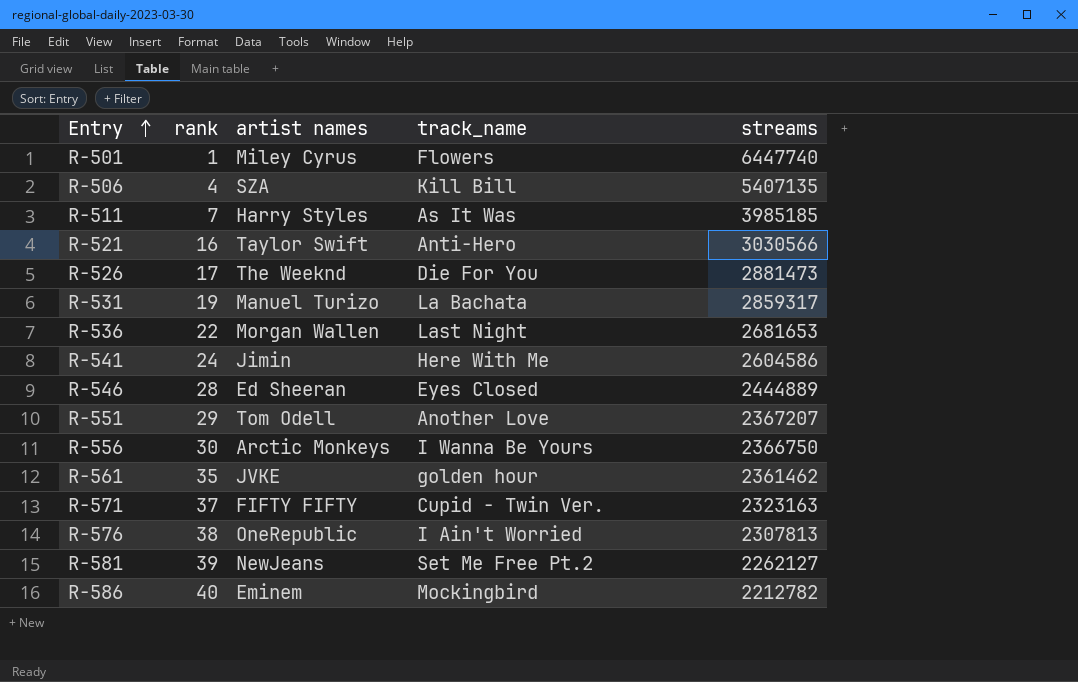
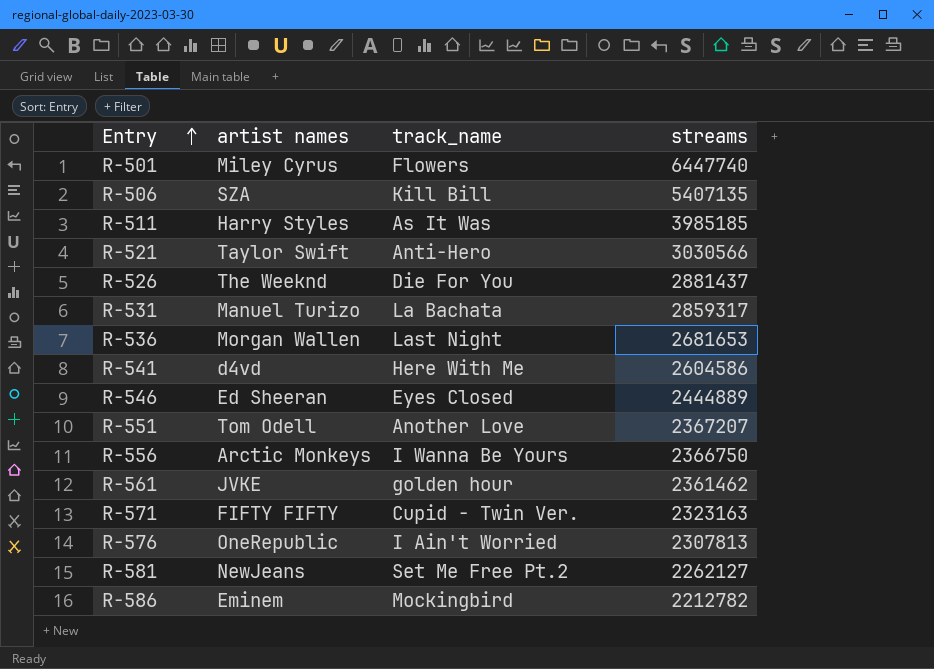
column rank | position: 2 -> none
R-526 | streams: 2881473 -> 2881437
R-541 | artist names: Jimin -> d4vd

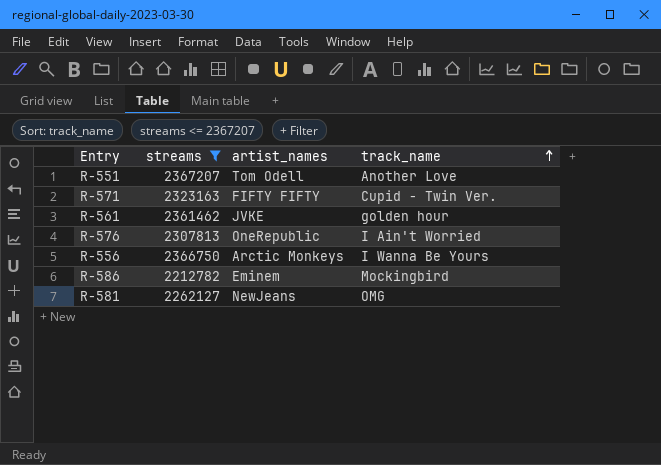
filter: none -> streams <= 2367207
row order: Entry ascending -> track_name ascending
column streams | position: 4 -> 2
column name: artist names -> artist_names
R-581 | track_name: Set Me Free Pt.2 -> OMG

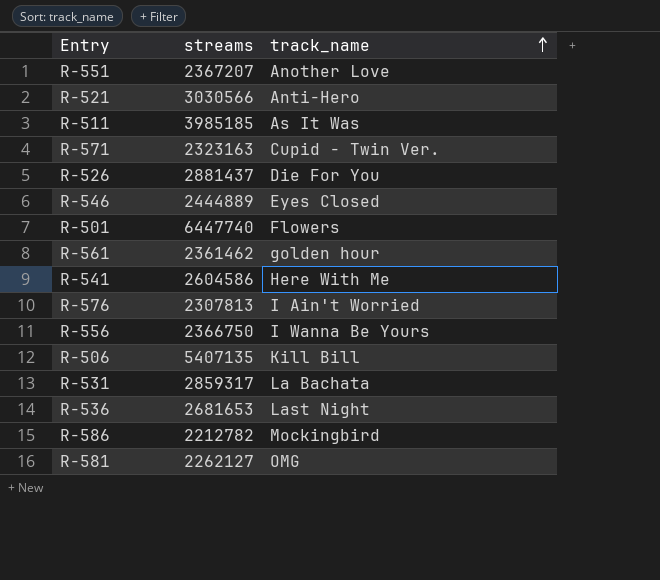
filter: streams <= 2367207 -> none
column artist_names | position: 3 -> none

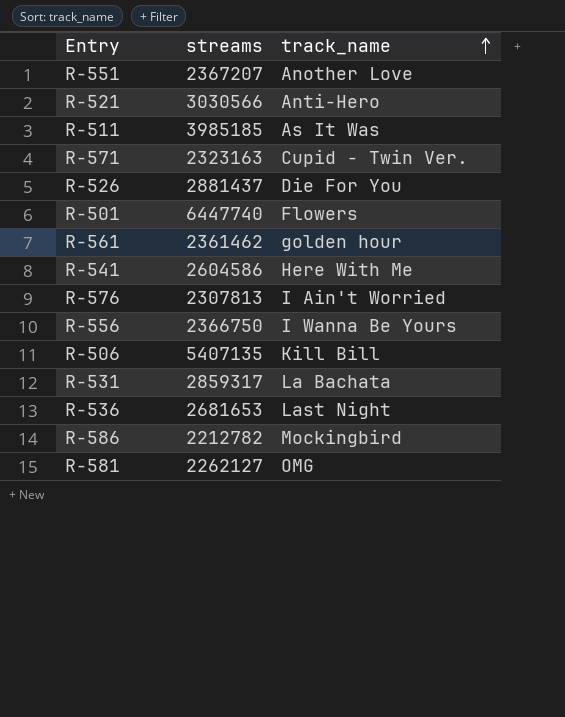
row R-546: 2444889 | Eyes Closed -> none

